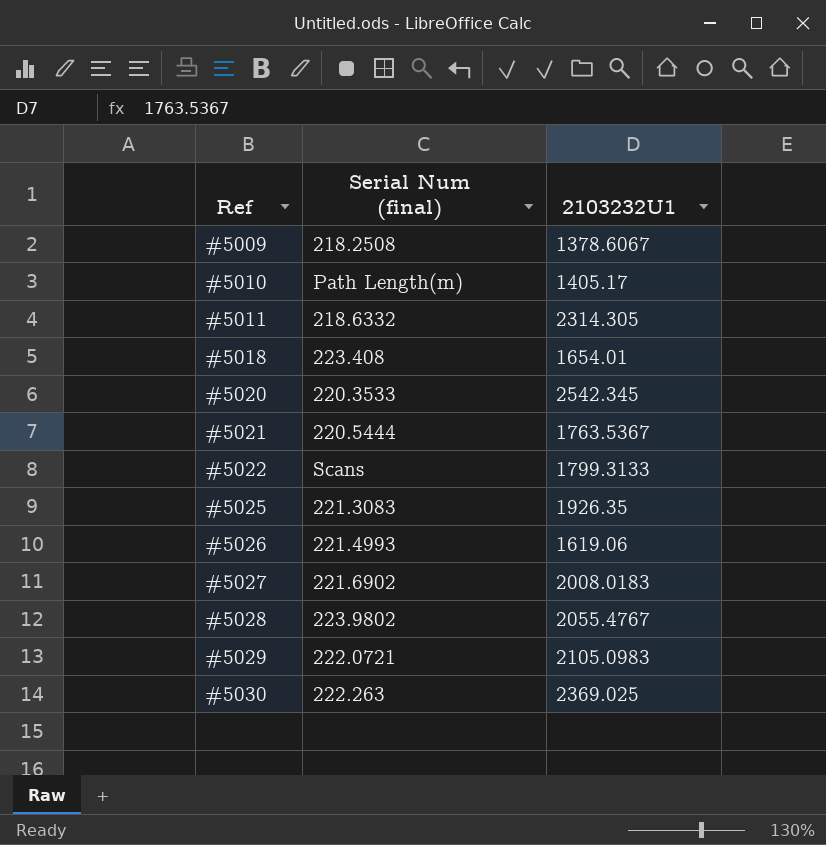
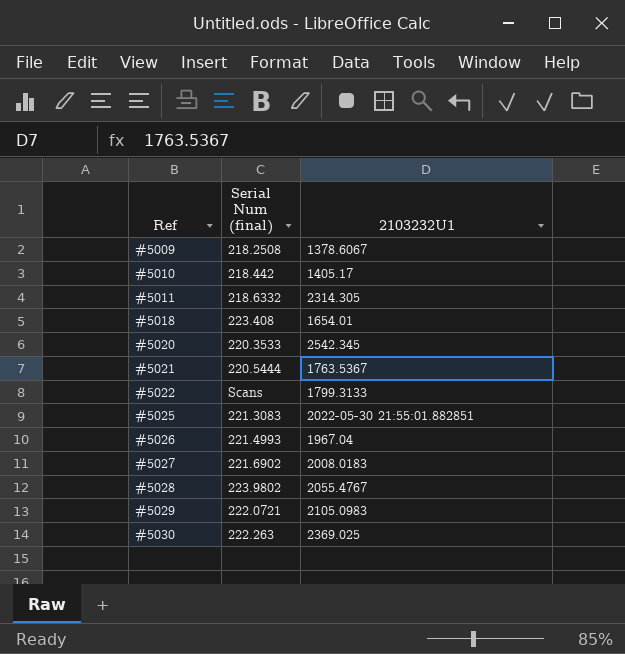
#5010 | Serial Num (final): Path Length(m) -> 218.442
#5025 | 2103232U1: 1926.35 -> 2022-05-30 21:55:01.882851
#5026 | 2103232U1: 1619.06 -> 1967.04

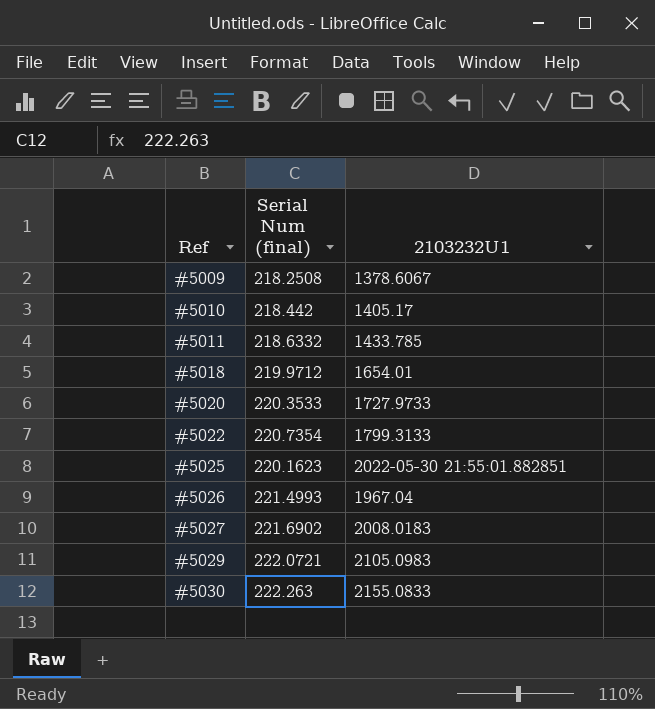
row #5021: 220.5444 | 1763.5367 -> none
row #5028: 223.9802 | 2055.4767 -> none
#5011 | 2103232U1: 2314.305 -> 1433.785
#5018 | Serial Num (final): 223.408 -> 219.9712
#5020 | 2103232U1: 2542.345 -> 1727.9733
#5022 | Serial Num (final): Scans -> 220.7354
#5025 | Serial Num (final): 221.3083 -> 220.1623
#5030 | 2103232U1: 2369.025 -> 2155.0833

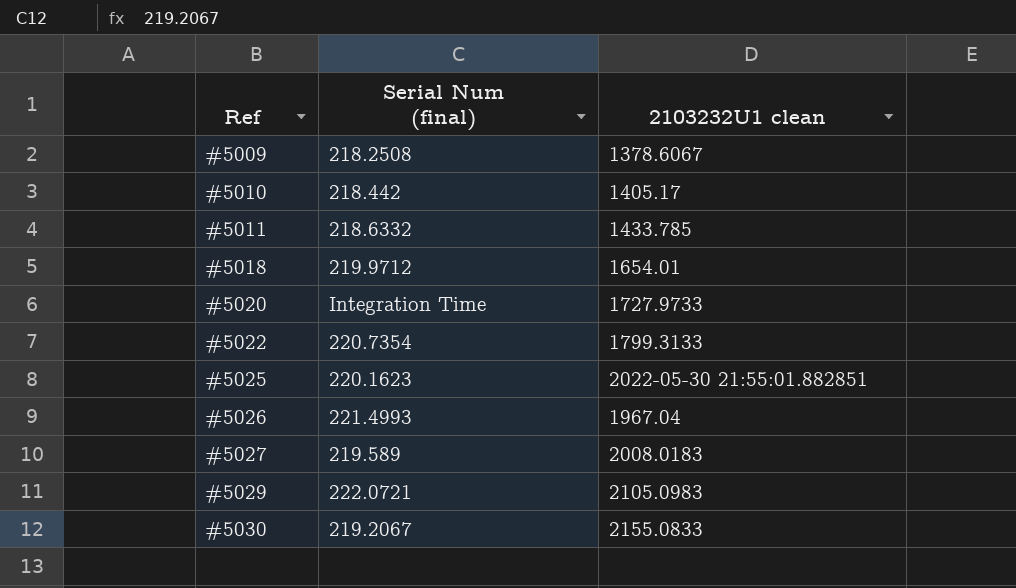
column name: 2103232U1 -> 2103232U1 clean
#5020 | Serial Num (final): 220.3533 -> Integration Time
#5027 | Serial Num (final): 221.6902 -> 219.589
#5030 | Serial Num (final): 222.263 -> 219.2067

